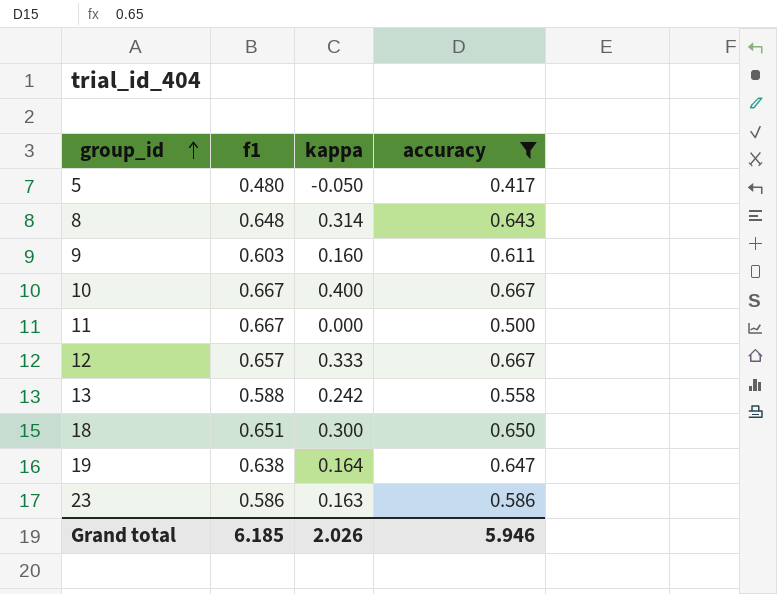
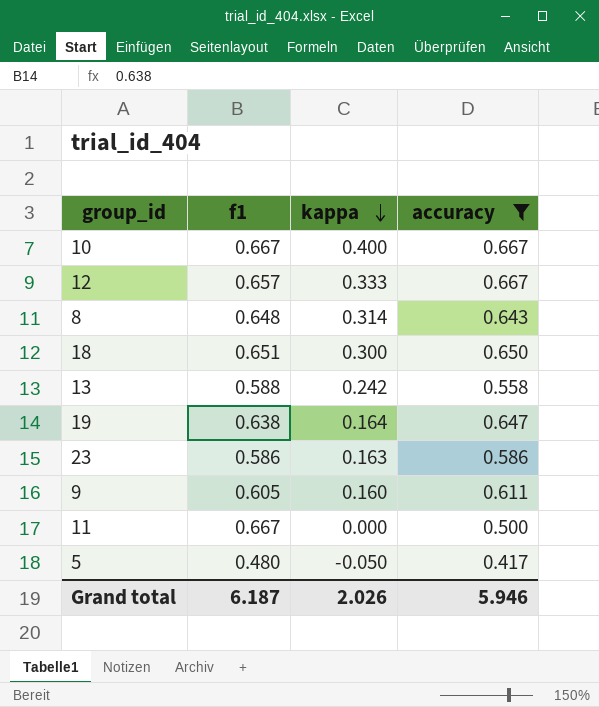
row order: group_id ascending -> kappa descending
9 | f1: 0.603 -> 0.605
Grand total | f1: 6.185 -> 6.187

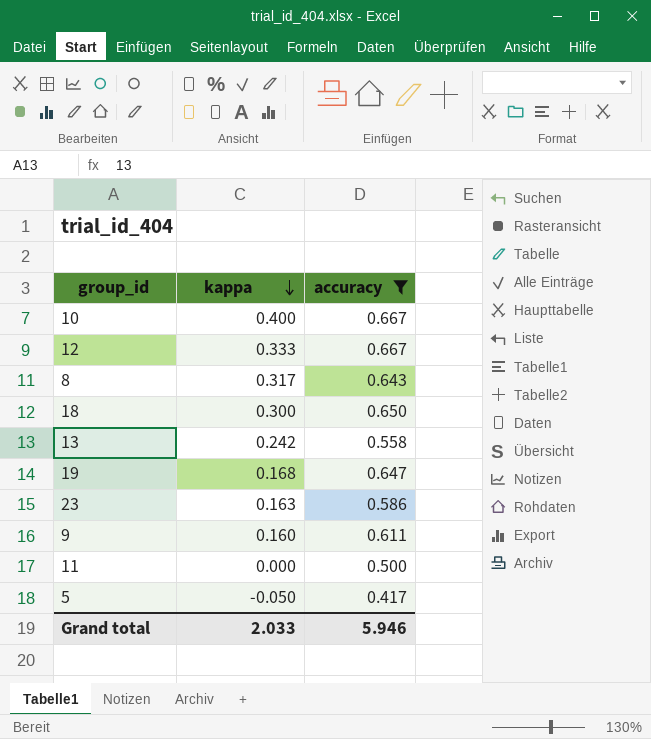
column f1 | position: 2 -> none
8 | kappa: 0.314 -> 0.317
19 | kappa: 0.164 -> 0.168
Grand total | kappa: 2.026 -> 2.033

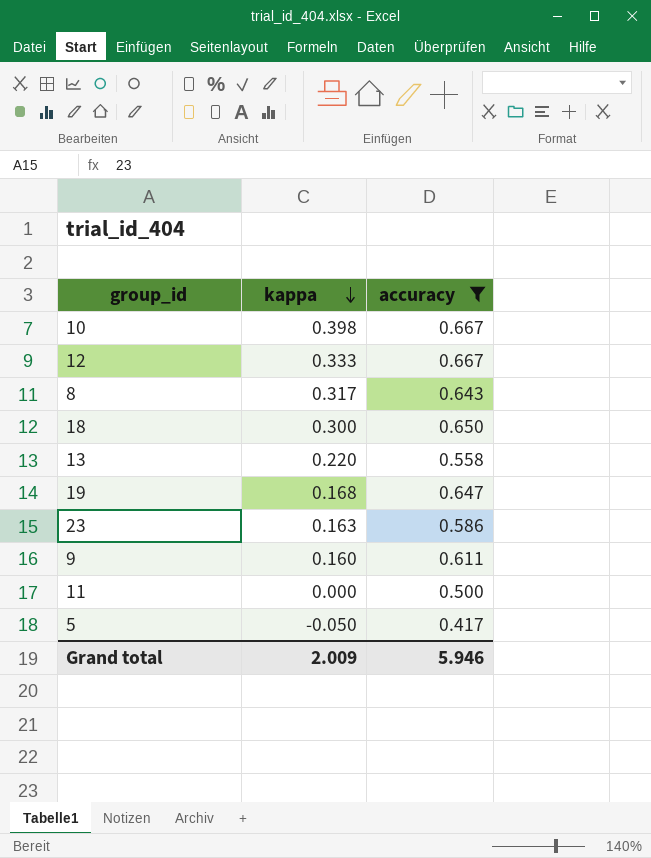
10 | kappa: 0.400 -> 0.398
13 | kappa: 0.242 -> 0.220
Grand total | kappa: 2.033 -> 2.009

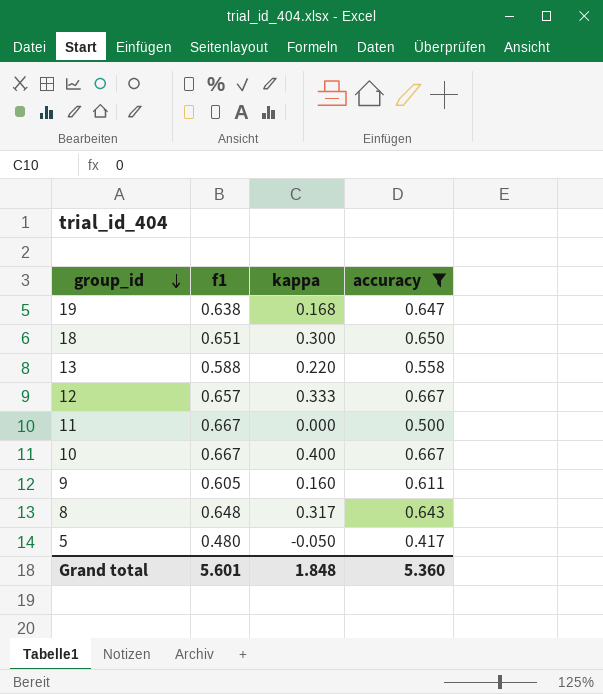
row order: kappa descending -> group_id descending
column f1 | position: none -> 2
row 23: 0.163 | 0.586 -> none
10 | kappa: 0.398 -> 0.400
Grand total | kappa: 2.009 -> 1.848
Grand total | accuracy: 5.946 -> 5.360

